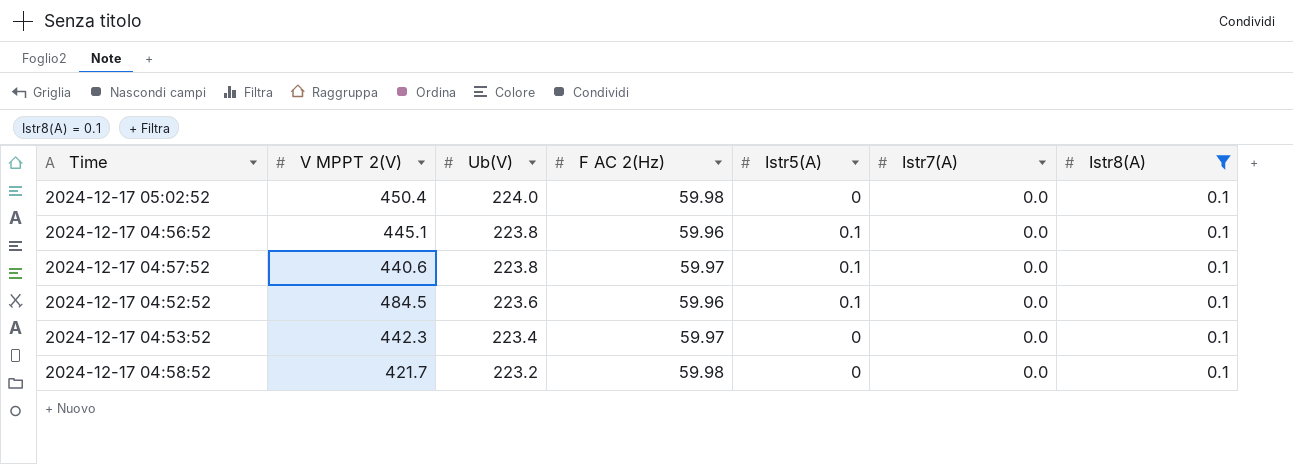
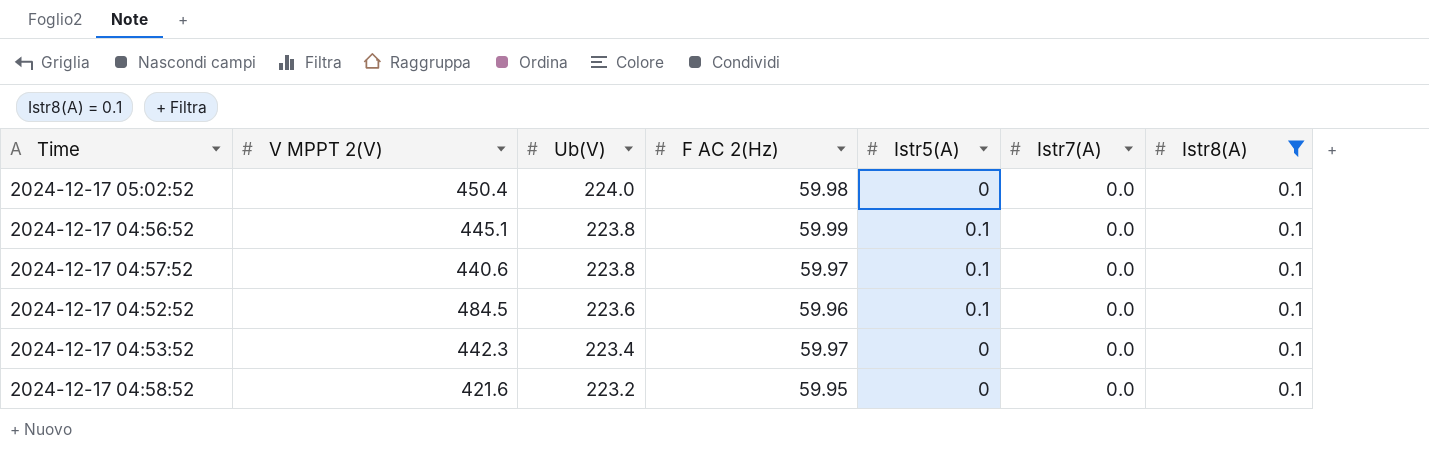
2024-12-17 04:56:52 | F AC 2(Hz): 59.96 -> 59.99
2024-12-17 04:58:52 | V MPPT 2(V): 421.7 -> 421.6
2024-12-17 04:58:52 | F AC 2(Hz): 59.98 -> 59.95

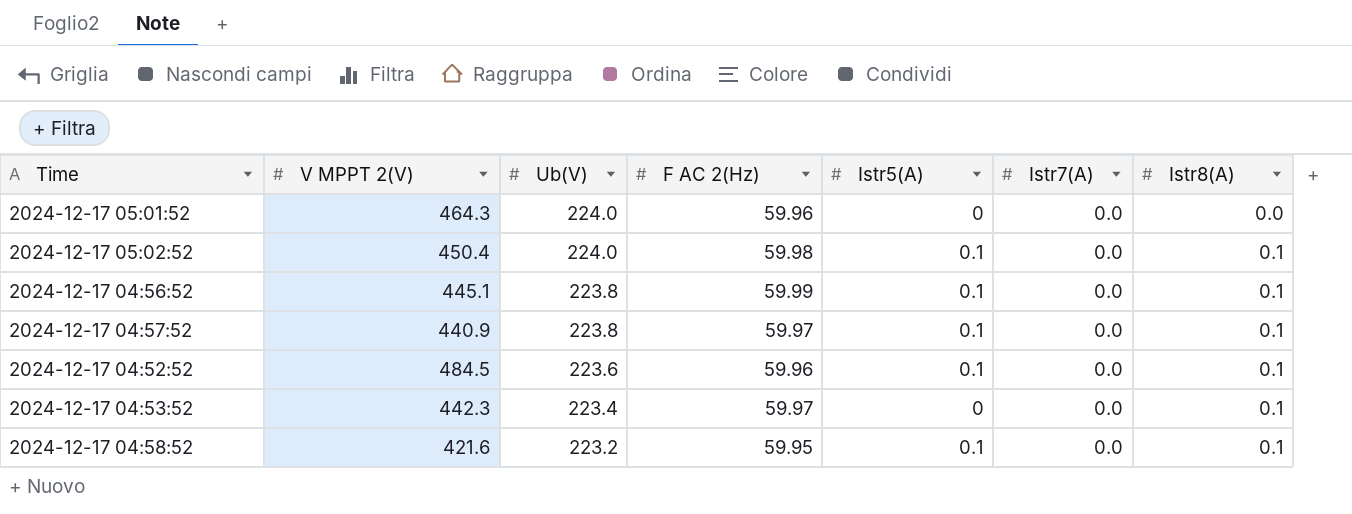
filter: Istr8(A) = 0.1 -> none
2024-12-17 05:02:52 | Istr5(A): 0 -> 0.1
2024-12-17 04:57:52 | V MPPT 2(V): 440.6 -> 440.9
2024-12-17 04:58:52 | Istr5(A): 0 -> 0.1

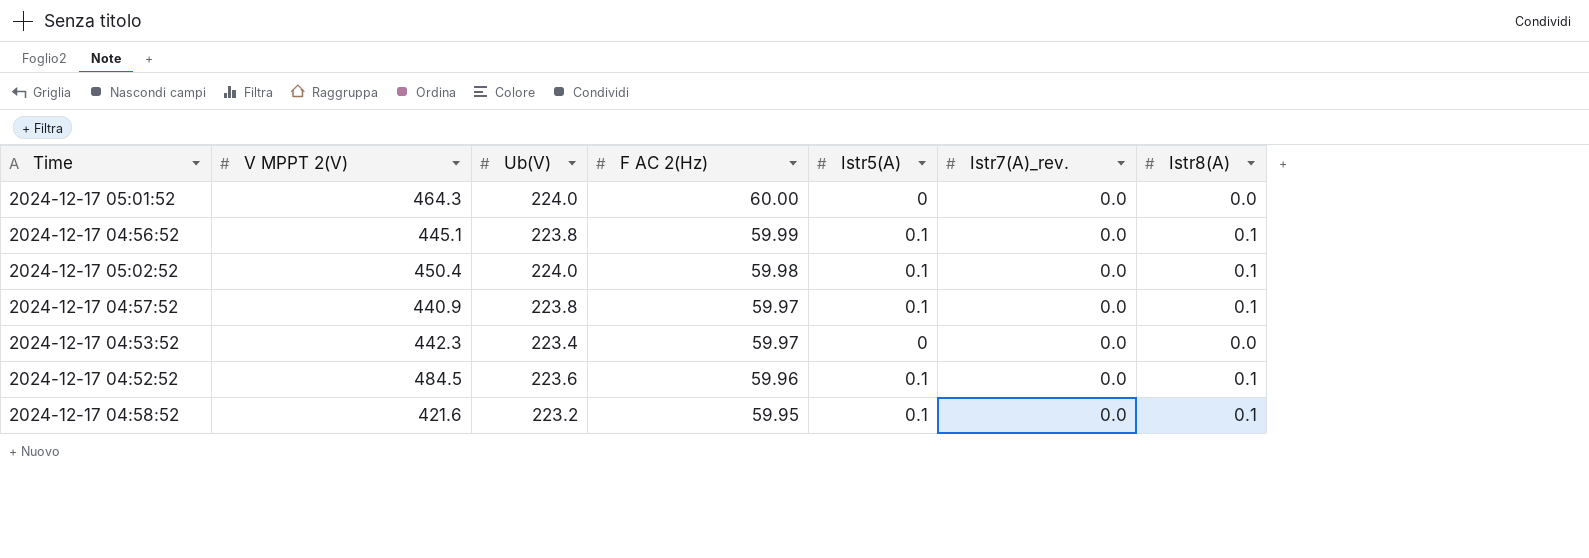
row order: Ub(V) descending -> F AC 2(Hz) descending
column name: Istr7(A) -> Istr7(A)_rev.
2024-12-17 05:01:52 | F AC 2(Hz): 59.96 -> 60.00
2024-12-17 04:53:52 | Istr8(A): 0.1 -> 0.0

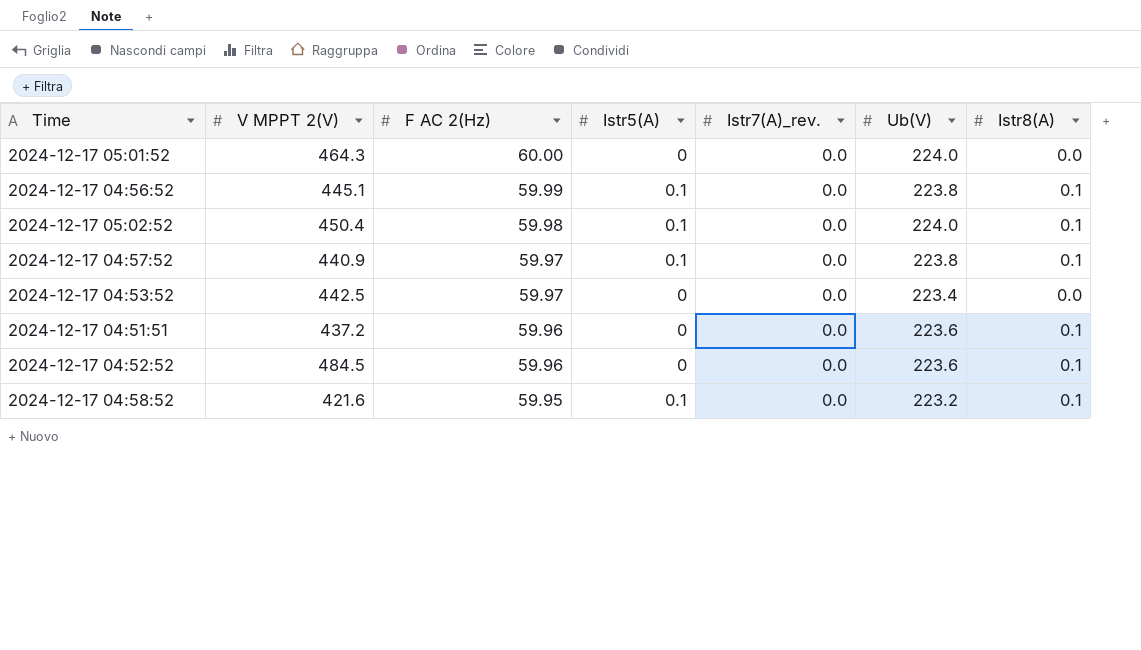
column Ub(V) | position: 3 -> 6
2024-12-17 04:53:52 | V MPPT 2(V): 442.3 -> 442.5
row 2024-12-17 04:51:51: none -> 437.2 | 59.96 | 0 | 0.0 | 223.6 | 0.1
2024-12-17 04:52:52 | Istr5(A): 0.1 -> 0

